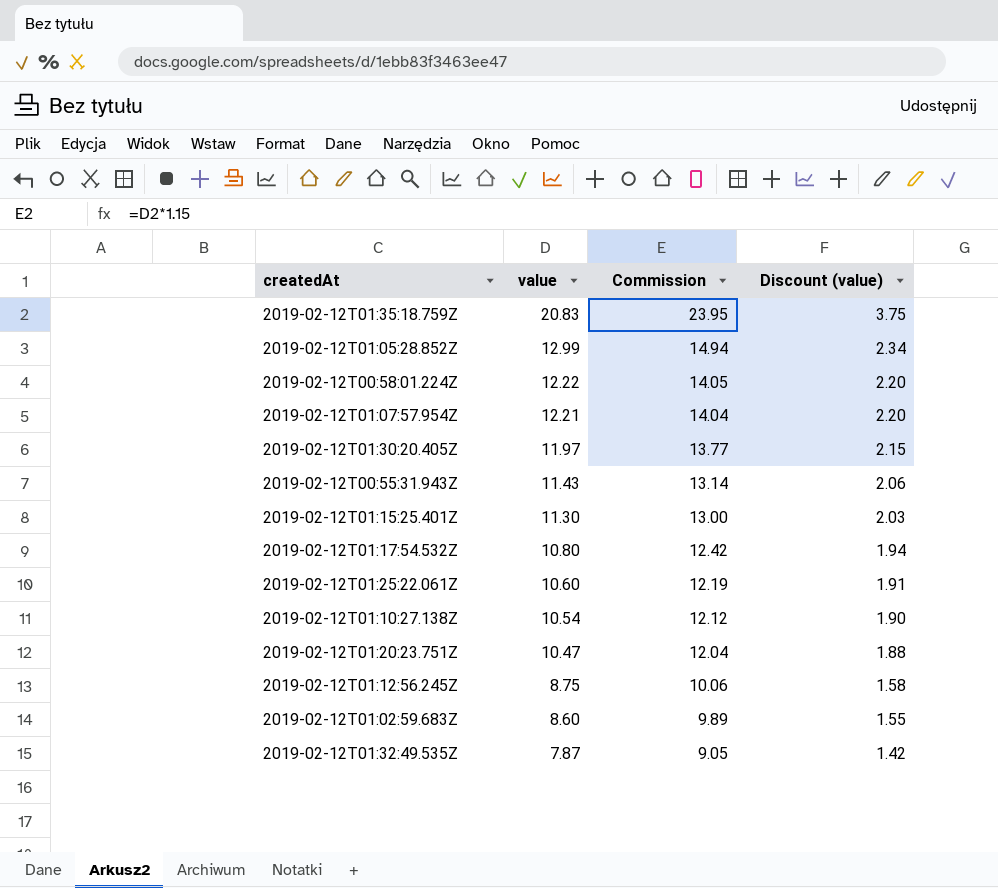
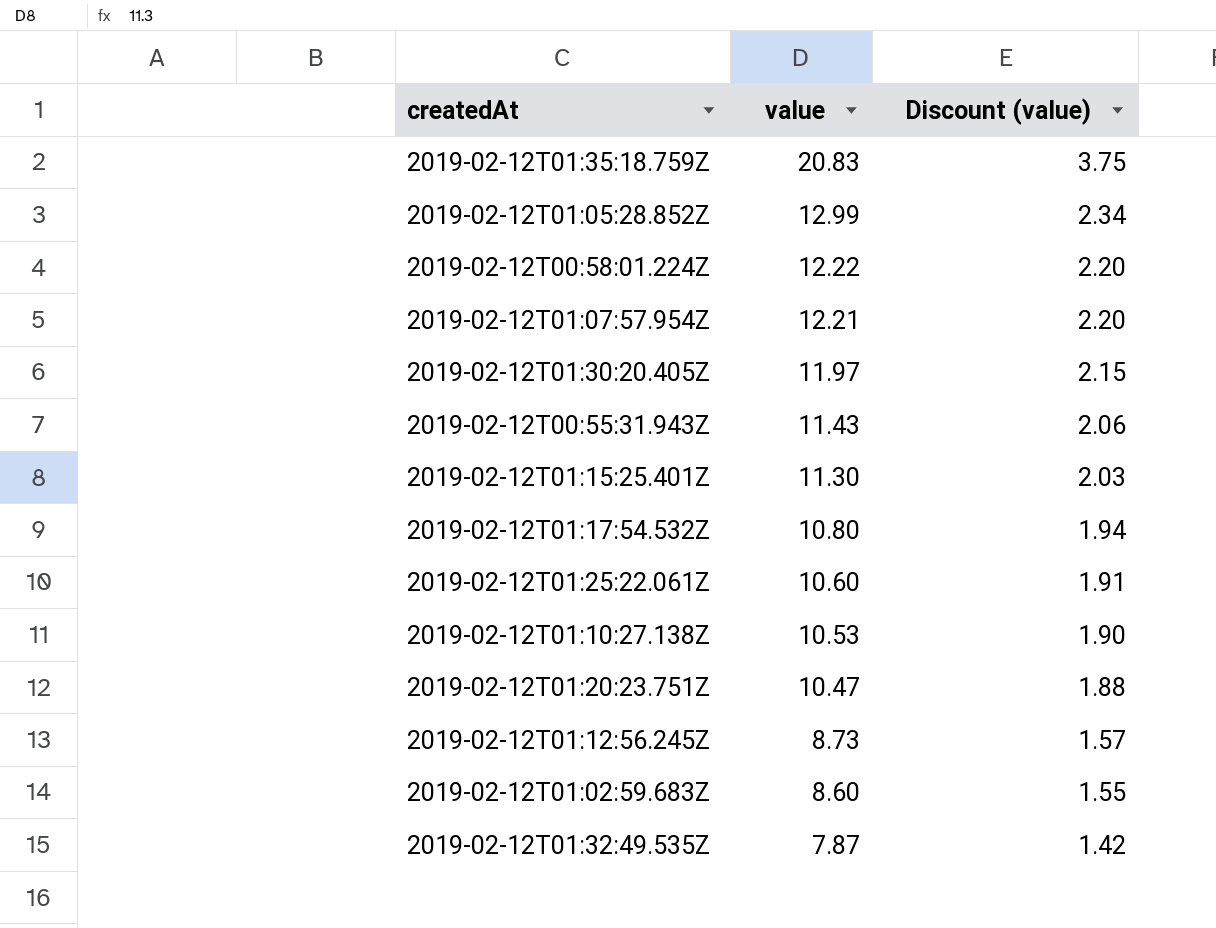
column Commission | formula: [value] * 1.15 -> none
2019-02-12T01:10:27.138Z | value: 10.54 -> 10.53
2019-02-12T01:12:56.245Z | value: 8.75 -> 8.73
2019-02-12T01:12:56.245Z | Discount (value): 1.58 -> 1.57

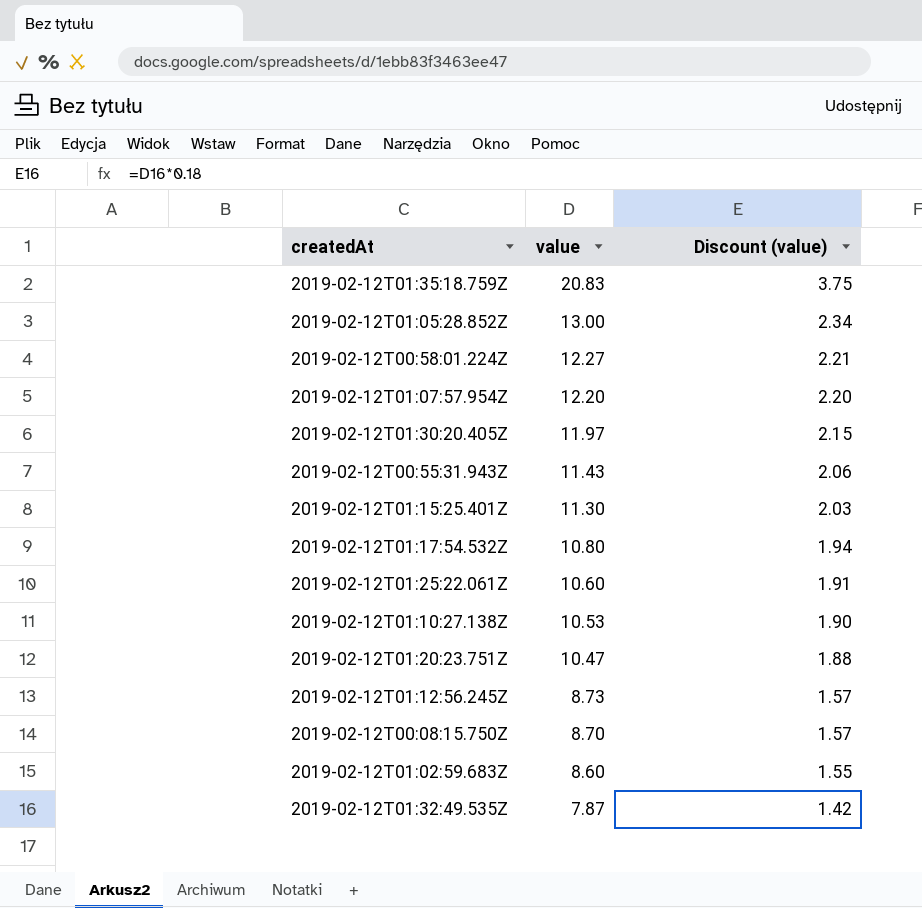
2019-02-12T01:05:28.852Z | value: 12.99 -> 13.00
2019-02-12T00:58:01.224Z | value: 12.22 -> 12.27
2019-02-12T00:58:01.224Z | Discount (value): 2.20 -> 2.21
2019-02-12T01:07:57.954Z | value: 12.21 -> 12.20
row 2019-02-12T00:08:15.750Z: none -> 8.70 | 1.57

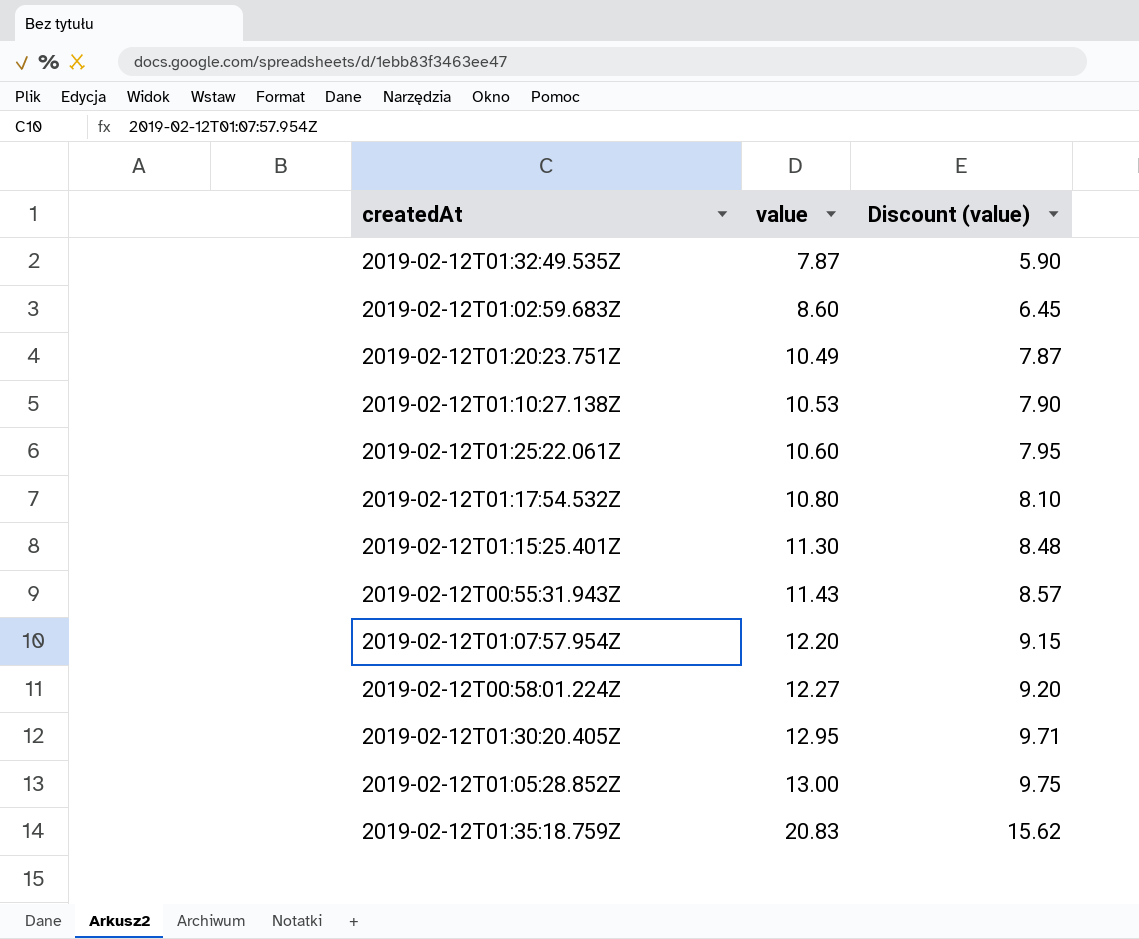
row order: value descending -> value ascending
column Discount (value) | formula: [value] * 0.18 -> [value] * 0.75
row 2019-02-12T01:12:56.245Z: 8.73 | 1.57 -> none
row 2019-02-12T00:08:15.750Z: 8.70 | 1.57 -> none
2019-02-12T01:20:23.751Z | value: 10.47 -> 10.49
2019-02-12T01:30:20.405Z | value: 11.97 -> 12.95

